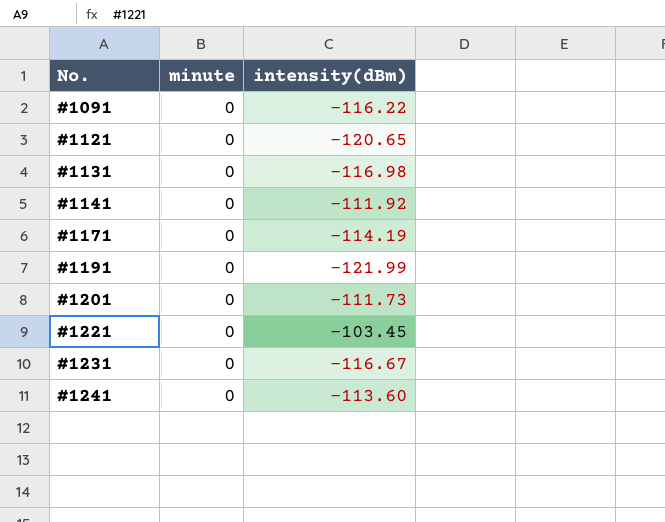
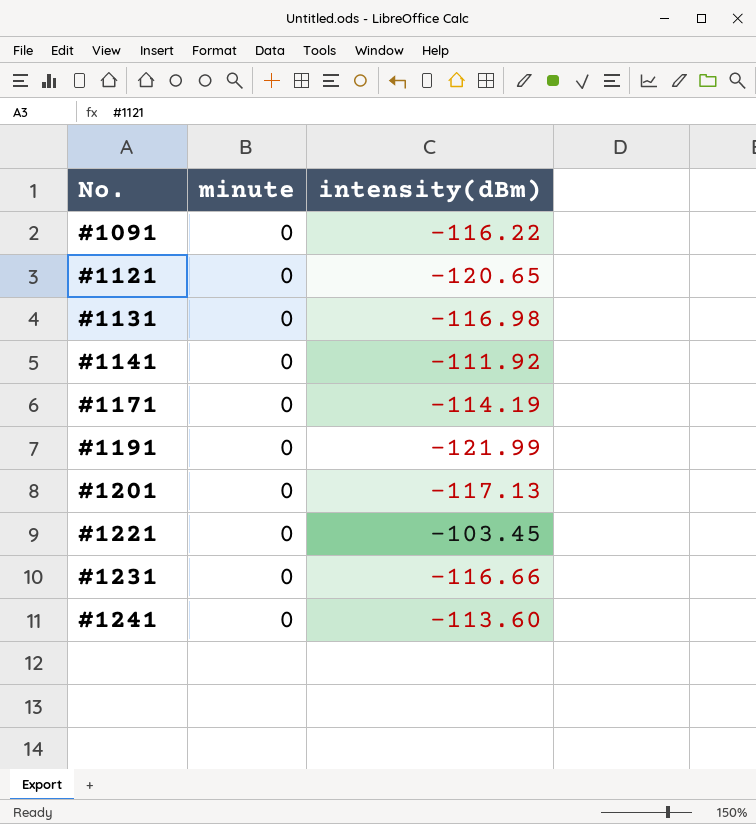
#1201 | intensity(dBm): -111.73 -> -117.13
#1231 | intensity(dBm): -116.67 -> -116.66

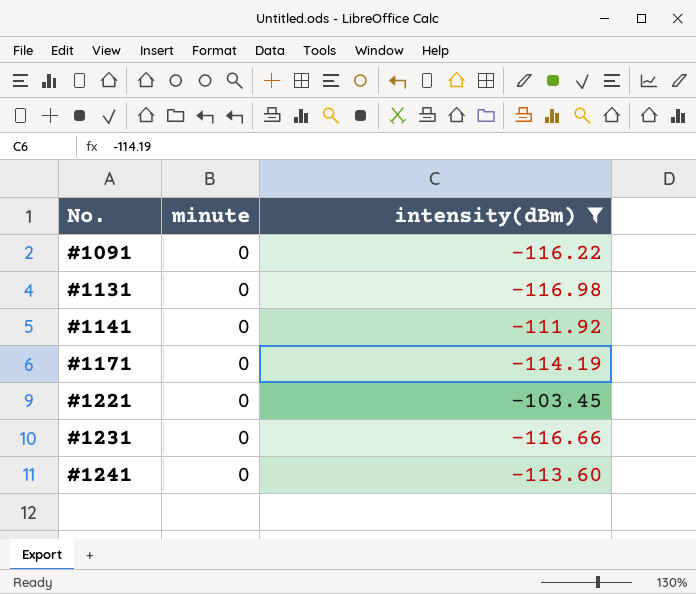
filter: none -> intensity(dBm) >= -116.98

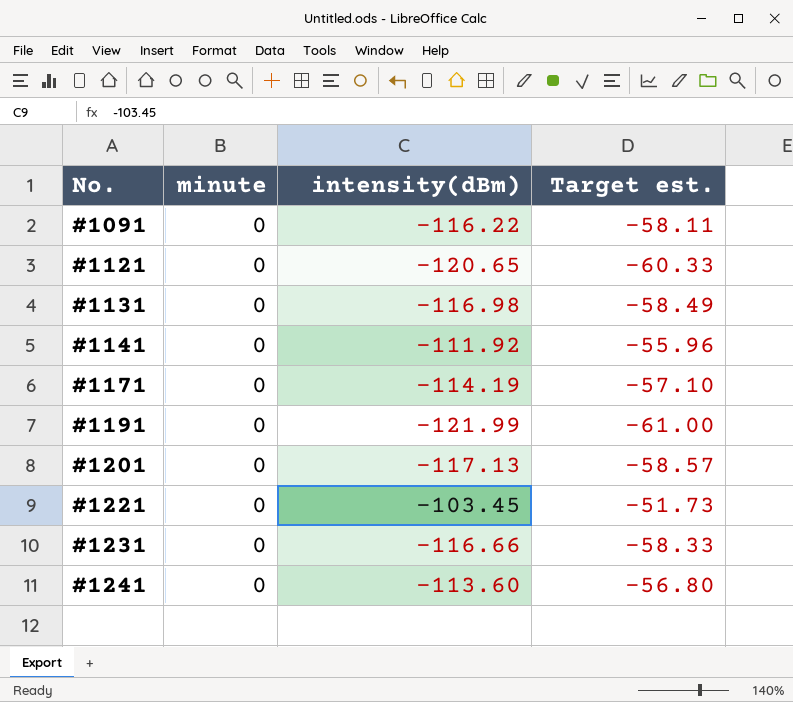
filter: intensity(dBm) >= -116.98 -> none
column Target est. | formula: none -> [intensity(dBm)] * 0.5

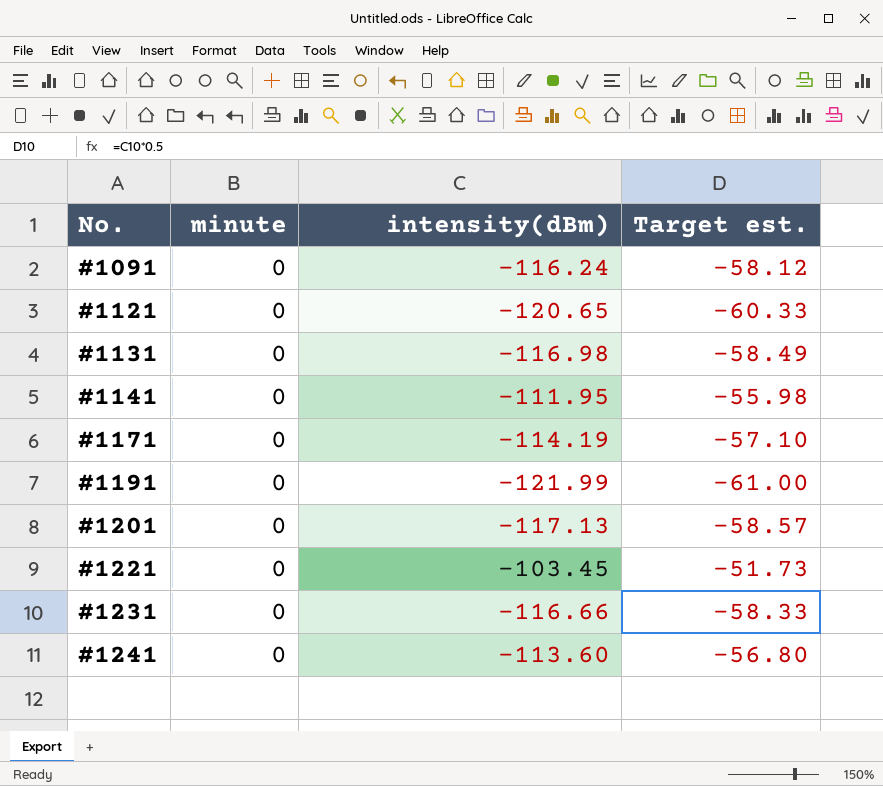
#1091 | intensity(dBm): -116.22 -> -116.24
#1091 | Target est.: -58.11 -> -58.12
#1141 | intensity(dBm): -111.92 -> -111.95
#1141 | Target est.: -55.96 -> -55.98

